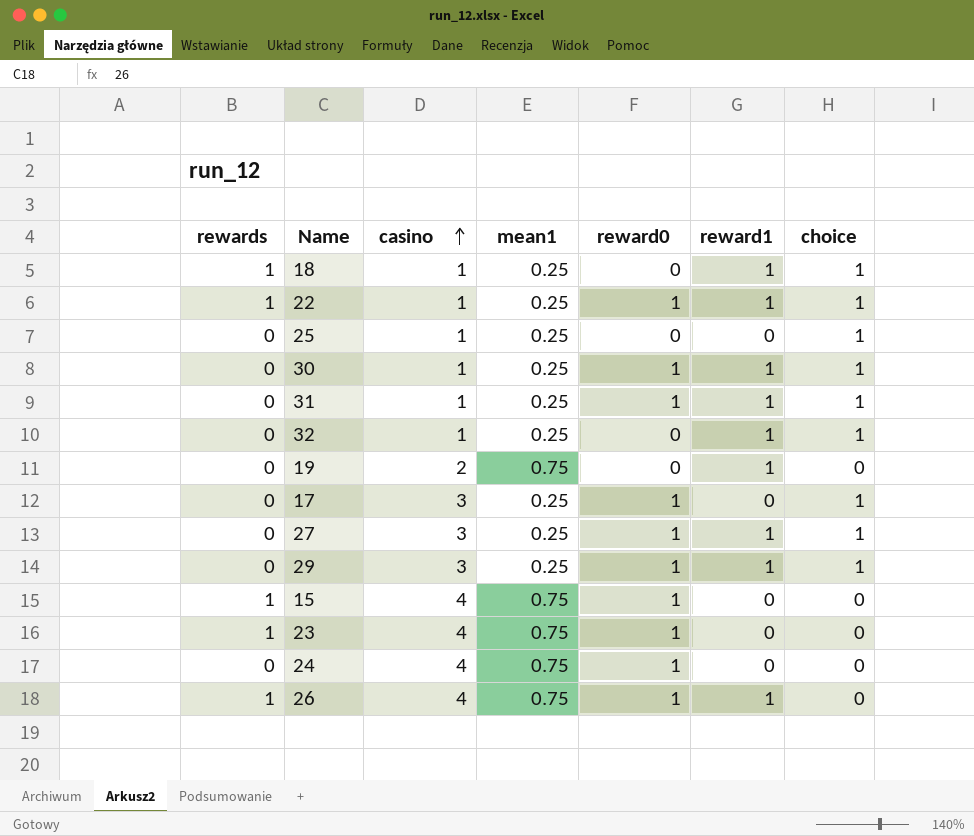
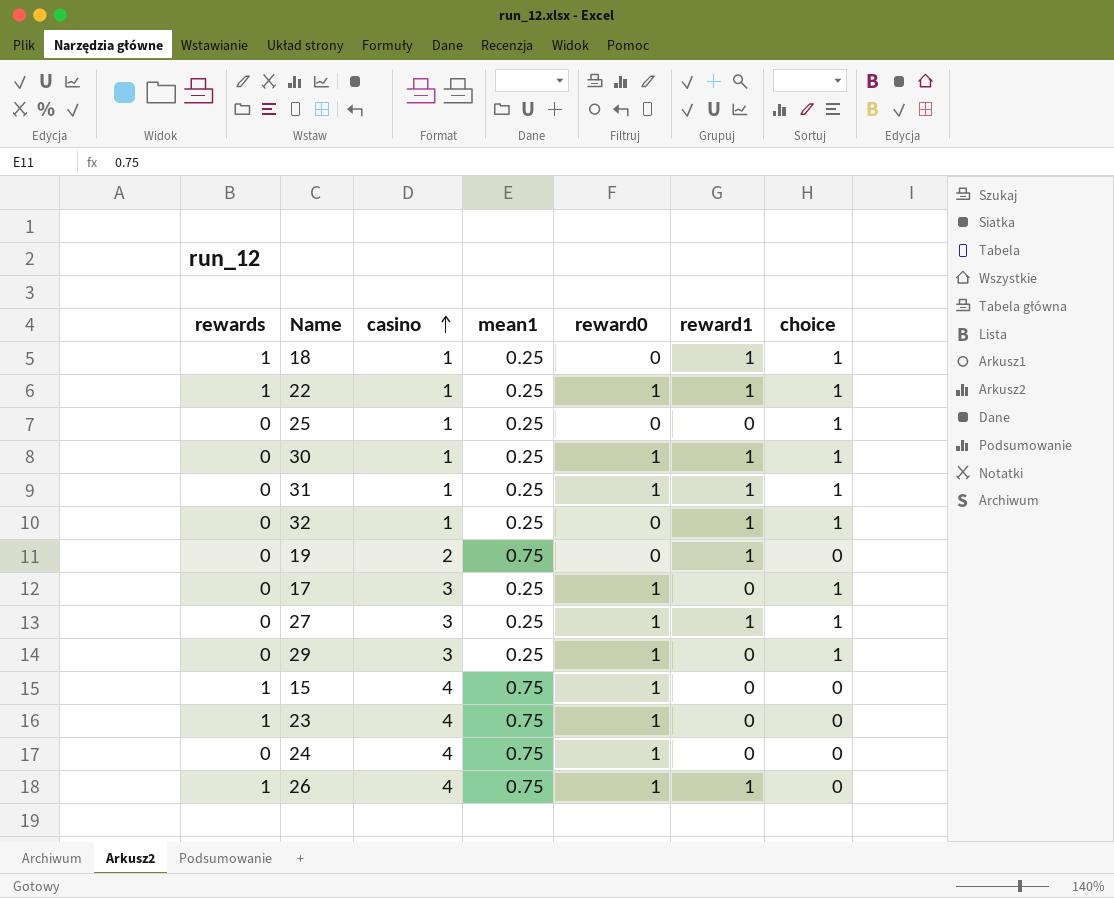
29 | reward1: 1 -> 0

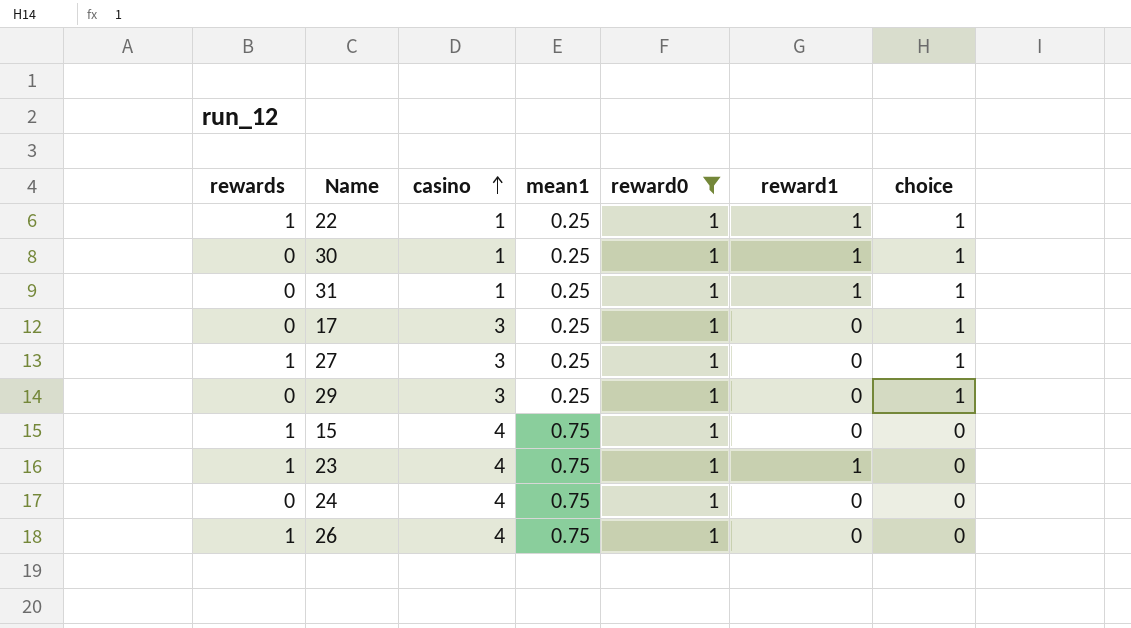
filter: none -> reward0 = 1
27 | rewards: 0 -> 1
27 | reward1: 1 -> 0
23 | reward1: 0 -> 1
26 | reward1: 1 -> 0

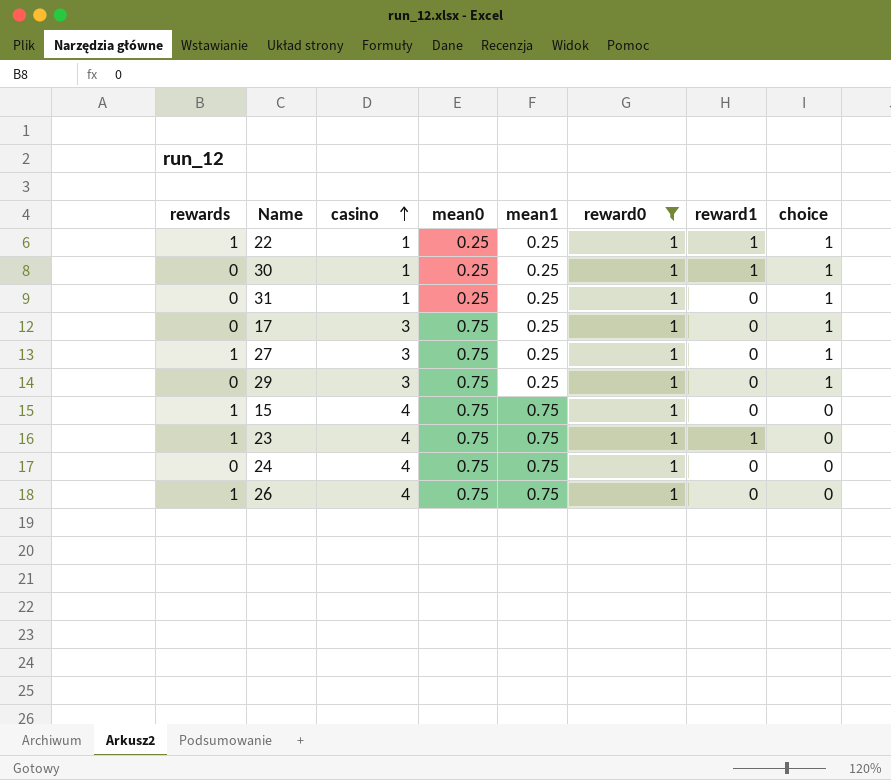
column mean0 | position: none -> 4
31 | reward1: 1 -> 0

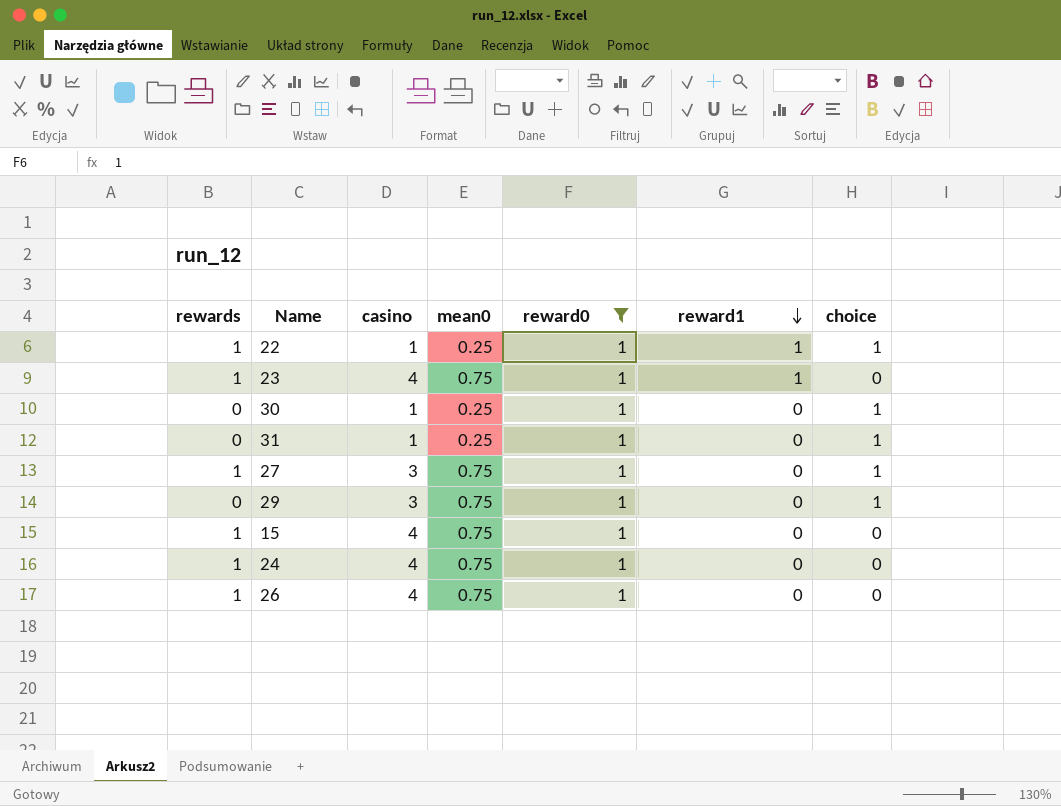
row order: casino ascending -> reward1 descending
column mean1 | position: 5 -> none
row 17: 0 | 3 | 0.75 | 0.25 | 1 | 0 | 1 -> none
30 | reward1: 1 -> 0
24 | rewards: 0 -> 1

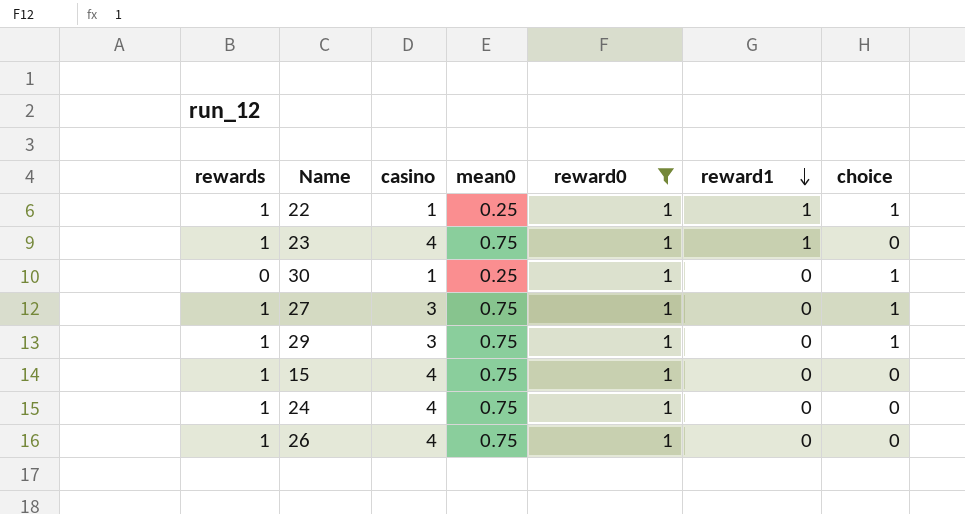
row 31: 0 | 1 | 0.25 | 1 | 0 | 1 -> none
29 | rewards: 0 -> 1

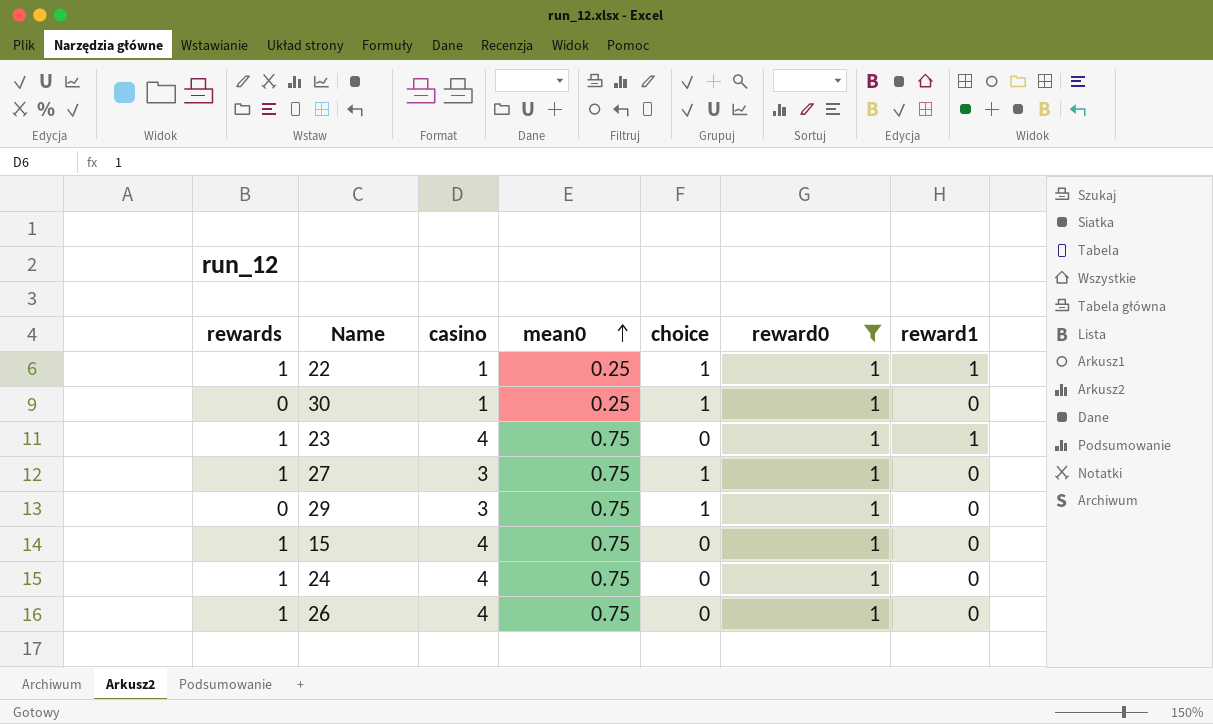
row order: reward1 descending -> mean0 ascending
column choice | position: 7 -> 5
29 | rewards: 1 -> 0

